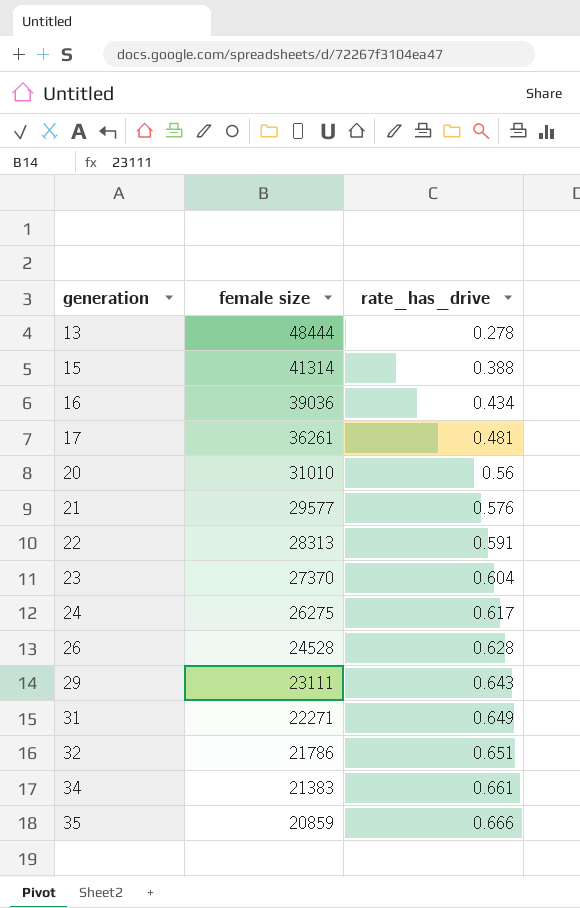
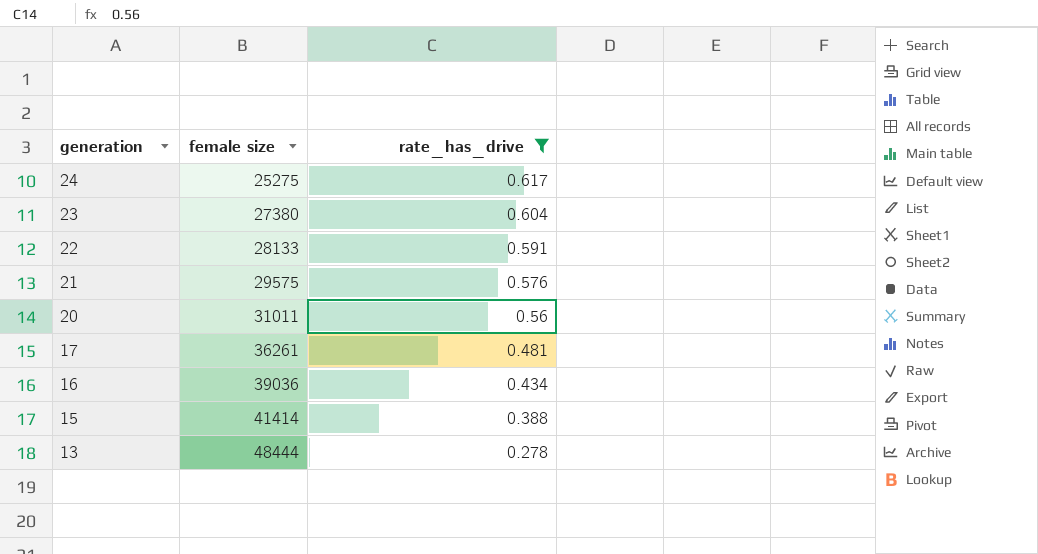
filter: none -> rate_has_drive <= 0.617
row order: generation ascending -> generation descending
24 | female size: 26275 -> 25275
23 | female size: 27370 -> 27380
22 | female size: 28313 -> 28133
21 | female size: 29577 -> 29575
20 | female size: 31010 -> 31011
15 | female size: 41314 -> 41414

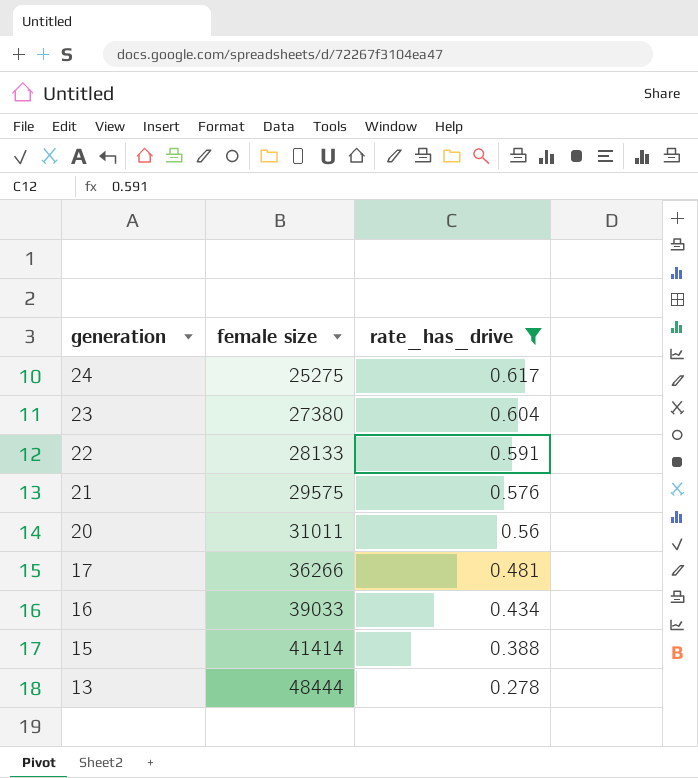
17 | female size: 36261 -> 36266
16 | female size: 39036 -> 39033

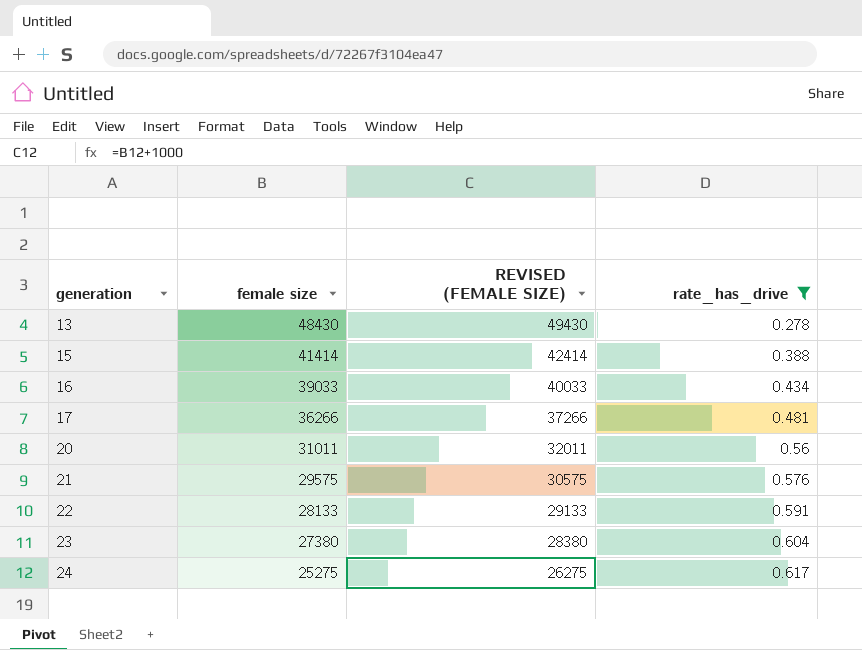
row order: generation descending -> generation ascending
column REVISED (FEMALE SIZE) | formula: none -> [female size] + 1000
13 | female size: 48444 -> 48430

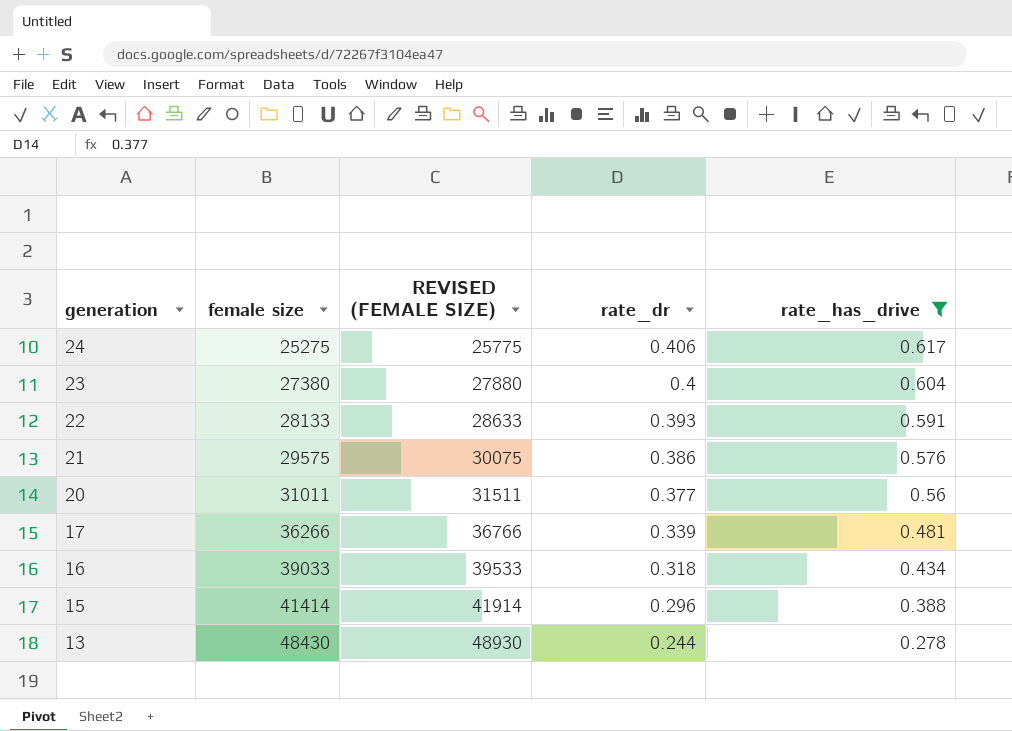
row order: generation ascending -> generation descending
column REVISED (FEMALE SIZE) | formula: [female size] + 1000 -> [female size] + 500
column rate_dr | position: none -> 4

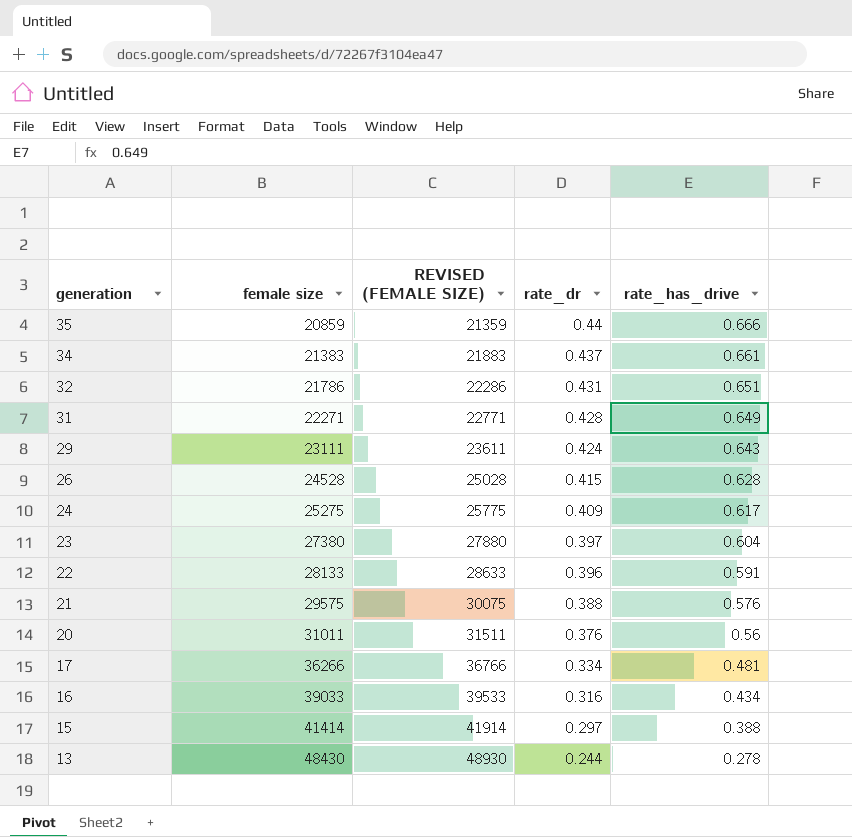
filter: rate_has_drive <= 0.617 -> none
24 | rate_dr: 0.406 -> 0.409
23 | rate_dr: 0.4 -> 0.397
22 | rate_dr: 0.393 -> 0.396
21 | rate_dr: 0.386 -> 0.388
20 | rate_dr: 0.377 -> 0.376
17 | rate_dr: 0.339 -> 0.334
16 | rate_dr: 0.318 -> 0.316
15 | rate_dr: 0.296 -> 0.297

